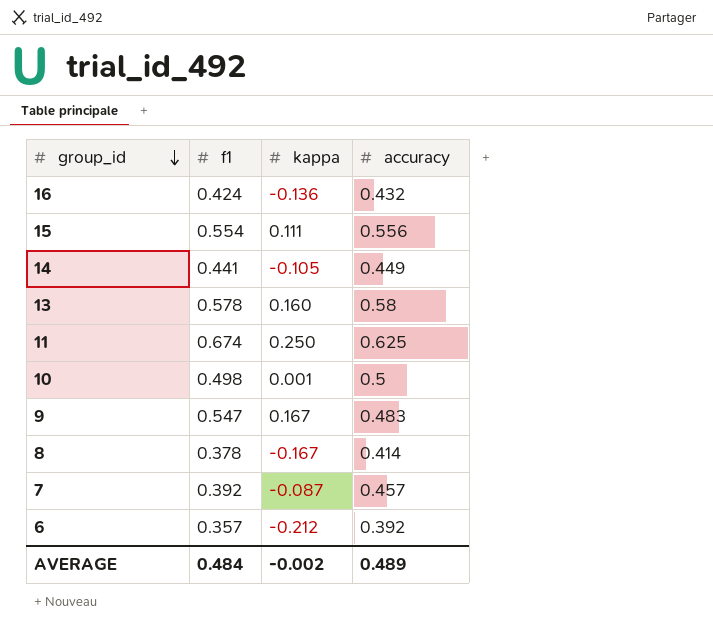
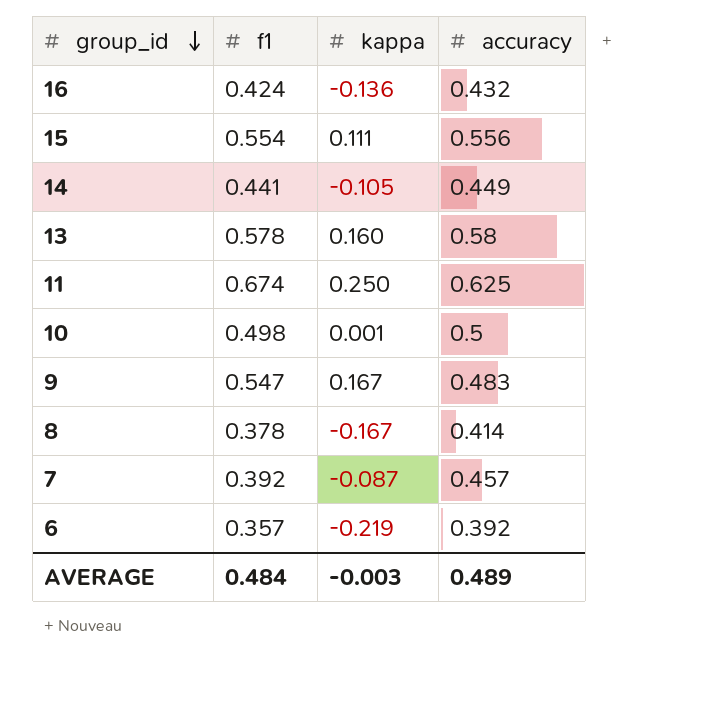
6 | kappa: -0.212 -> -0.219
AVERAGE | kappa: -0.002 -> -0.003

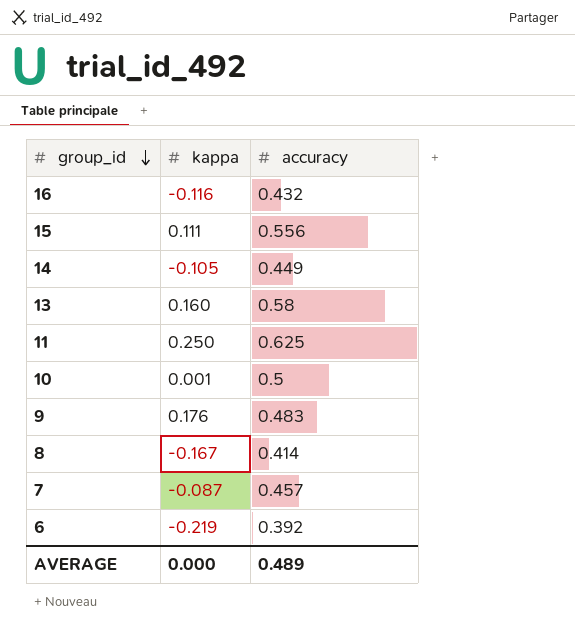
column f1 | position: 2 -> none
16 | kappa: -0.136 -> -0.116
9 | kappa: 0.167 -> 0.176
AVERAGE | kappa: -0.003 -> 0.000

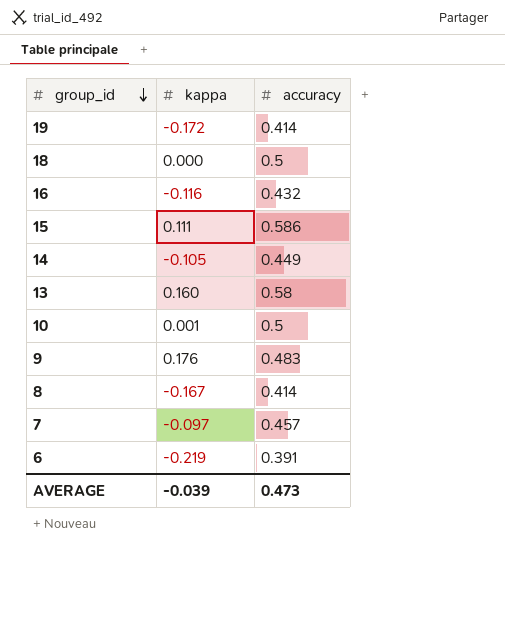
row 11: 0.250 | 0.625 -> none
row 19: none -> -0.172 | 0.414
row 18: none -> 0.000 | 0.5
15 | accuracy: 0.556 -> 0.586
7 | kappa: -0.087 -> -0.097
6 | accuracy: 0.392 -> 0.391
AVERAGE | kappa: 0.000 -> -0.039
AVERAGE | accuracy: 0.489 -> 0.473

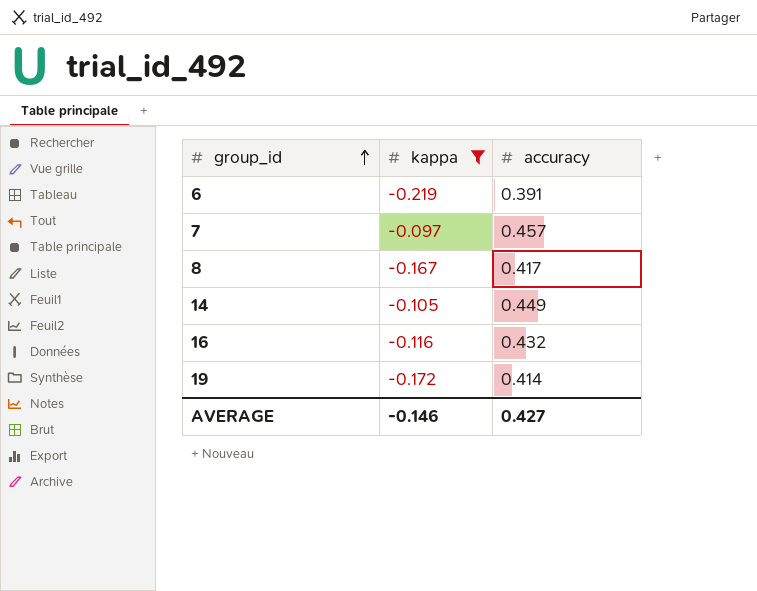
filter: none -> kappa <= -0.097
row order: group_id descending -> group_id ascending
8 | accuracy: 0.414 -> 0.417
AVERAGE | kappa: -0.039 -> -0.146
AVERAGE | accuracy: 0.473 -> 0.427

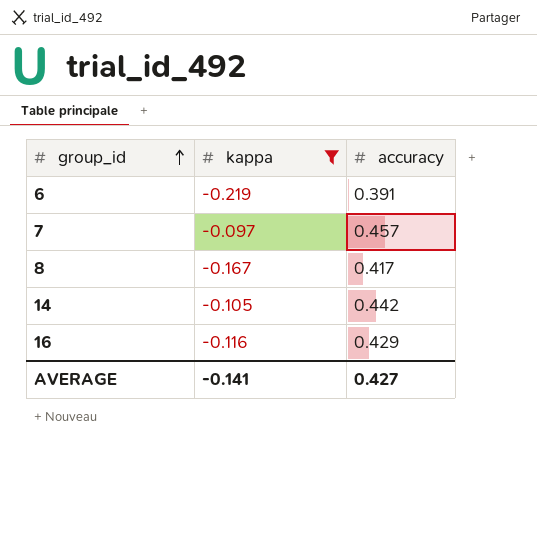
row 19: -0.172 | 0.414 -> none
14 | accuracy: 0.449 -> 0.442
16 | accuracy: 0.432 -> 0.429
AVERAGE | kappa: -0.146 -> -0.141

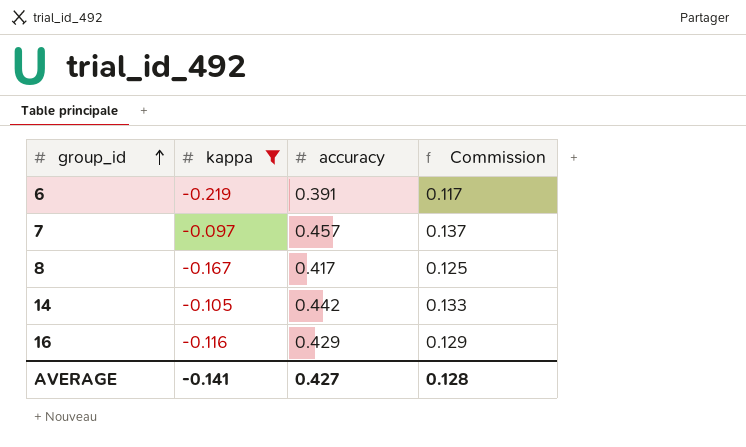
column Commission | formula: none -> [accuracy] * 0.3

